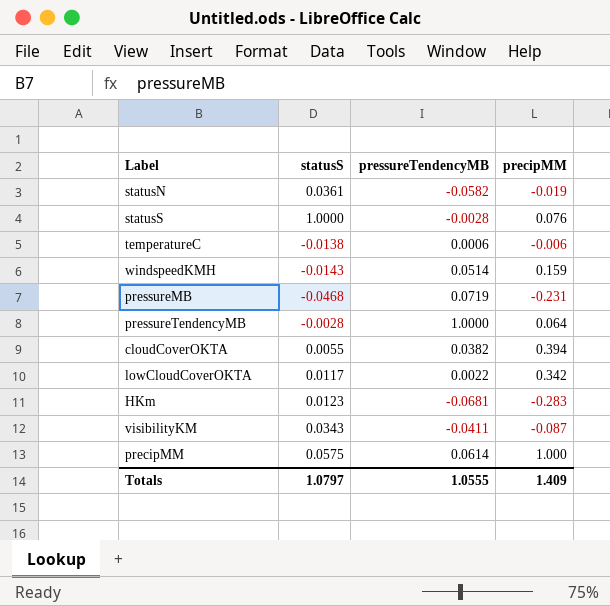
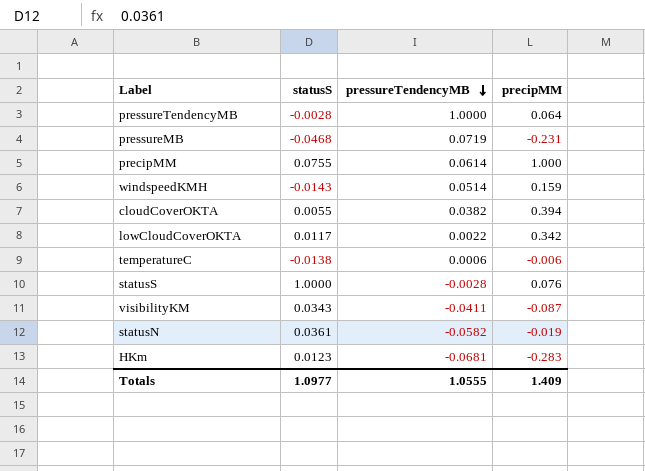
row order: none -> pressureTendencyMB descending
precipMM | statusS: 0.0575 -> 0.0755
Totals | statusS: 1.0797 -> 1.0977

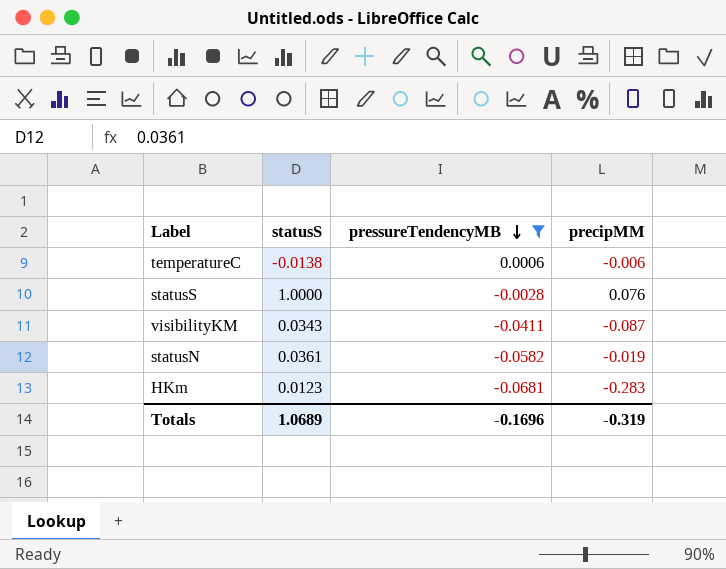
filter: none -> pressureTendencyMB <= 0.0006
Totals | statusS: 1.0977 -> 1.0689
Totals | pressureTendencyMB: 1.0555 -> -0.1696
Totals | precipMM: 1.409 -> -0.319

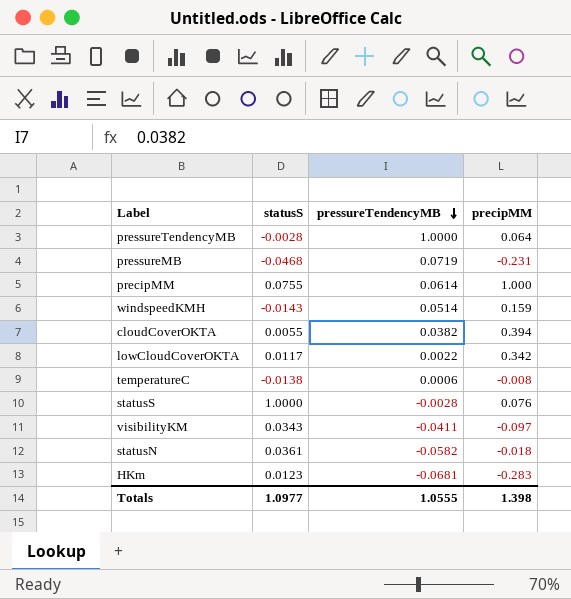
filter: pressureTendencyMB <= 0.0006 -> none
temperatureC | precipMM: -0.006 -> -0.008
visibilityKM | precipMM: -0.087 -> -0.097
statusN | precipMM: -0.019 -> -0.018
Totals | statusS: 1.0689 -> 1.0977
Totals | pressureTendencyMB: -0.1696 -> 1.0555
Totals | precipMM: -0.319 -> 1.398

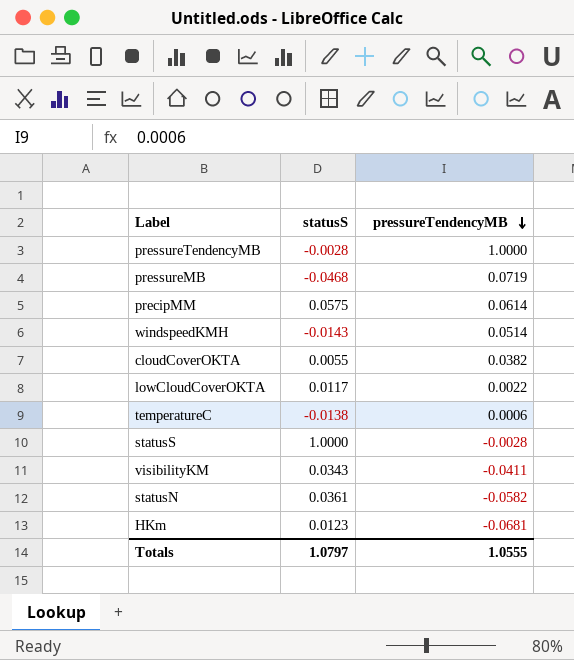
column precipMM | position: 4 -> none
precipMM | statusS: 0.0755 -> 0.0575
Totals | statusS: 1.0977 -> 1.0797

